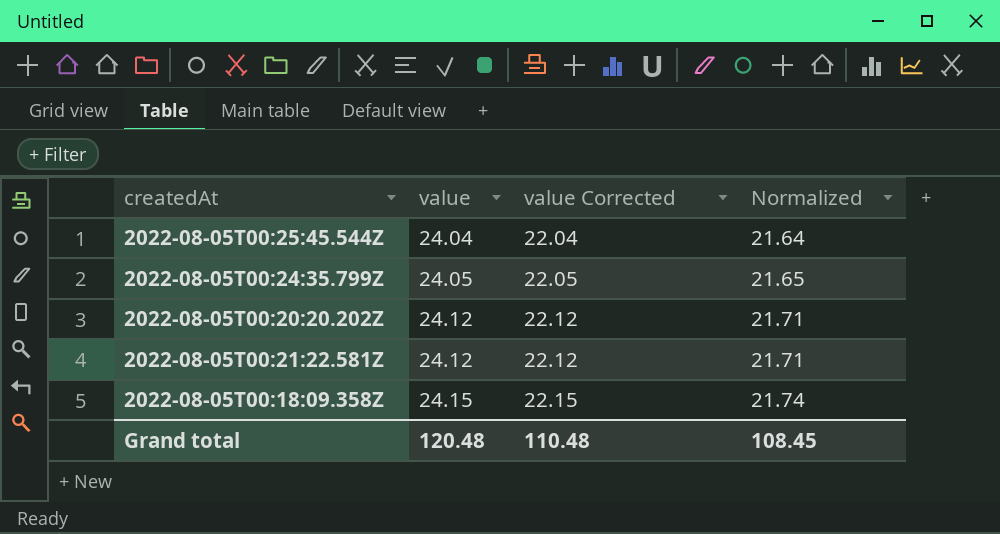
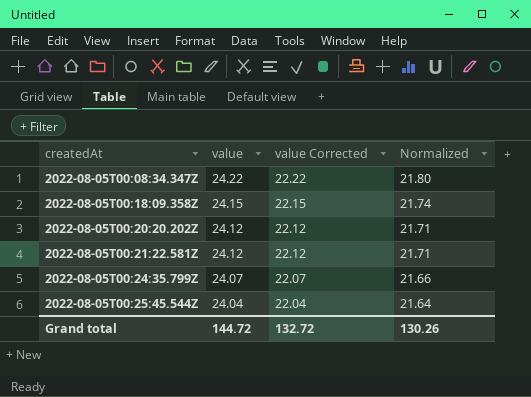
row order: value ascending -> createdAt ascending
row 2022-08-05T00:08:34.347Z: none -> 24.22 | 22.22 | 21.80
2022-08-05T00:24:35.799Z | value: 24.05 -> 24.07
2022-08-05T00:24:35.799Z | value Corrected: 22.05 -> 22.07
2022-08-05T00:24:35.799Z | Normalized: 21.65 -> 21.66
Grand total | value: 120.48 -> 144.72
Grand total | value Corrected: 110.48 -> 132.72
Grand total | Normalized: 108.45 -> 130.26

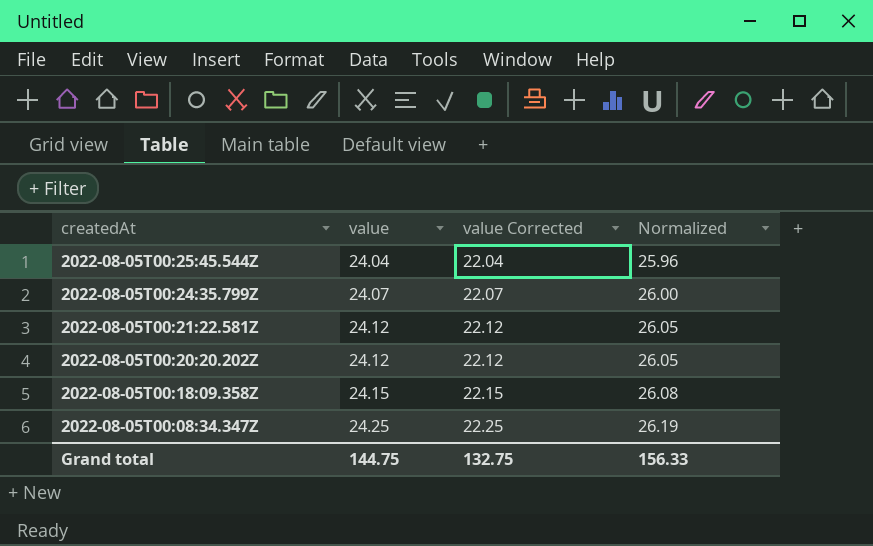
row order: createdAt ascending -> createdAt descending
column Normalized | formula: [value] * 0.9 -> [value] * 1.08
2022-08-05T00:08:34.347Z | value: 24.22 -> 24.25
2022-08-05T00:08:34.347Z | value Corrected: 22.22 -> 22.25
Grand total | value: 144.72 -> 144.75
Grand total | value Corrected: 132.72 -> 132.75
Grand total | Normalized: 130.26 -> 156.33

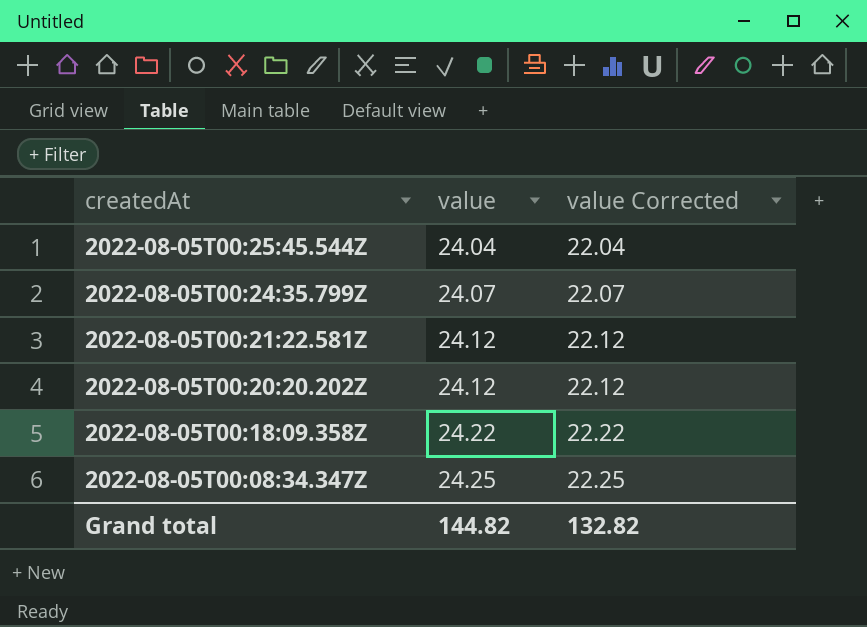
column Normalized | formula: [value] * 1.08 -> none
2022-08-05T00:18:09.358Z | value: 24.15 -> 24.22
2022-08-05T00:18:09.358Z | value Corrected: 22.15 -> 22.22
Grand total | value: 144.75 -> 144.82
Grand total | value Corrected: 132.75 -> 132.82

